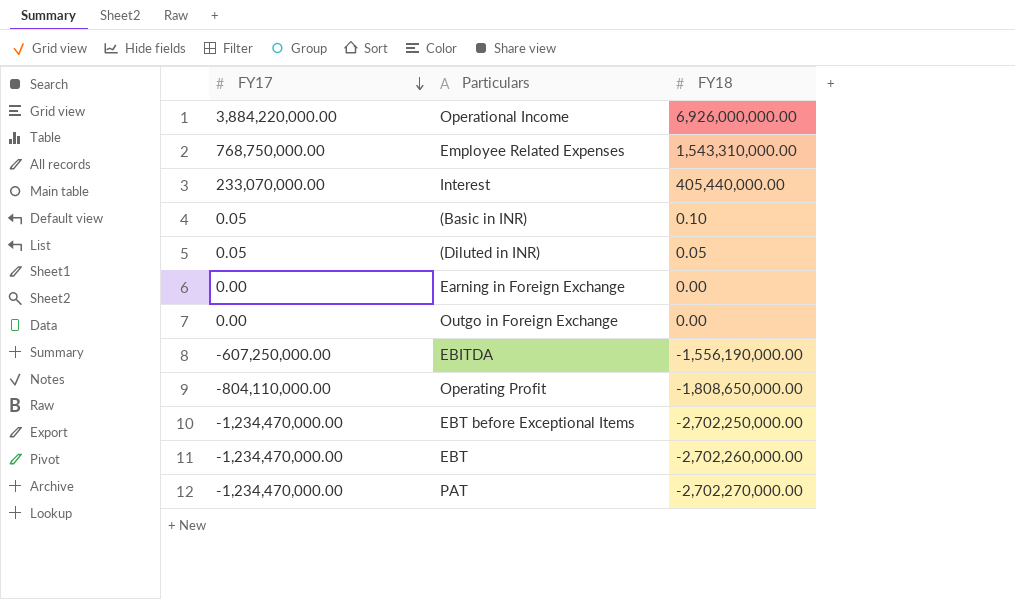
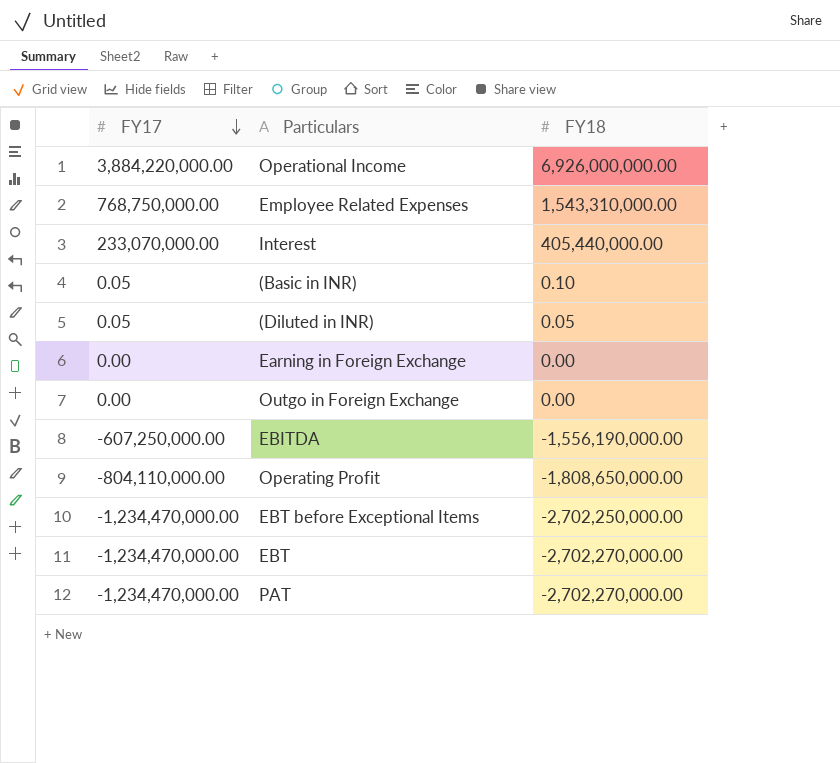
EBT | FY18: -2,702,260,000.00 -> -2,702,270,000.00

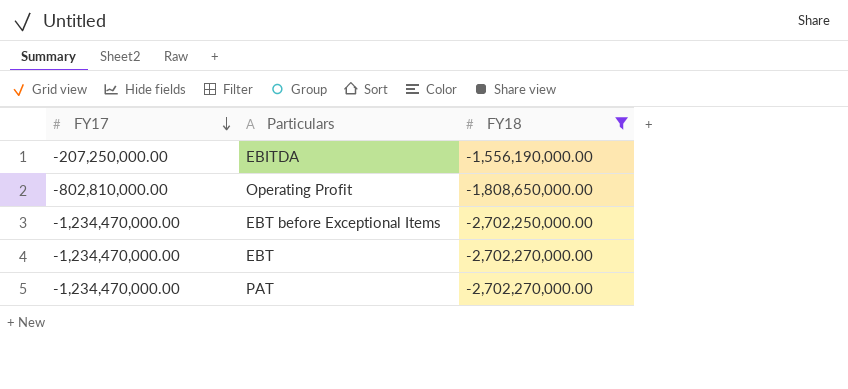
filter: none -> FY18 <= -1,556,190,000.00
EBITDA | FY17: -607,250,000.00 -> -207,250,000.00
Operating Profit | FY17: -804,110,000.00 -> -802,810,000.00

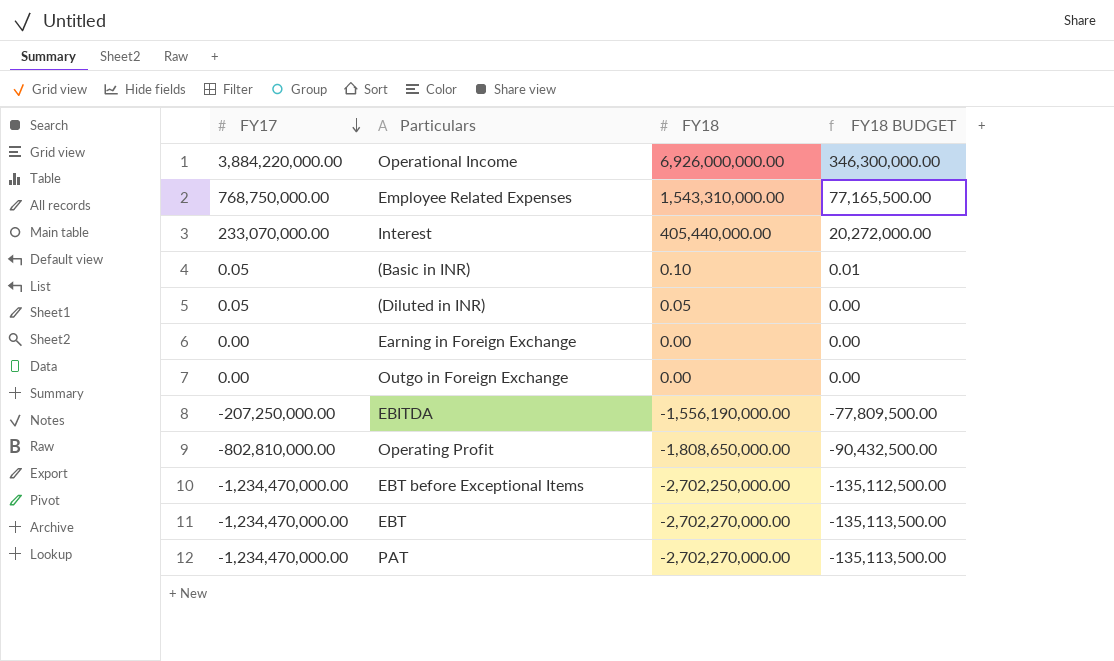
filter: FY18 <= -1,556,190,000.00 -> none
column FY18 BUDGET | formula: none -> [FY18] * 0.05

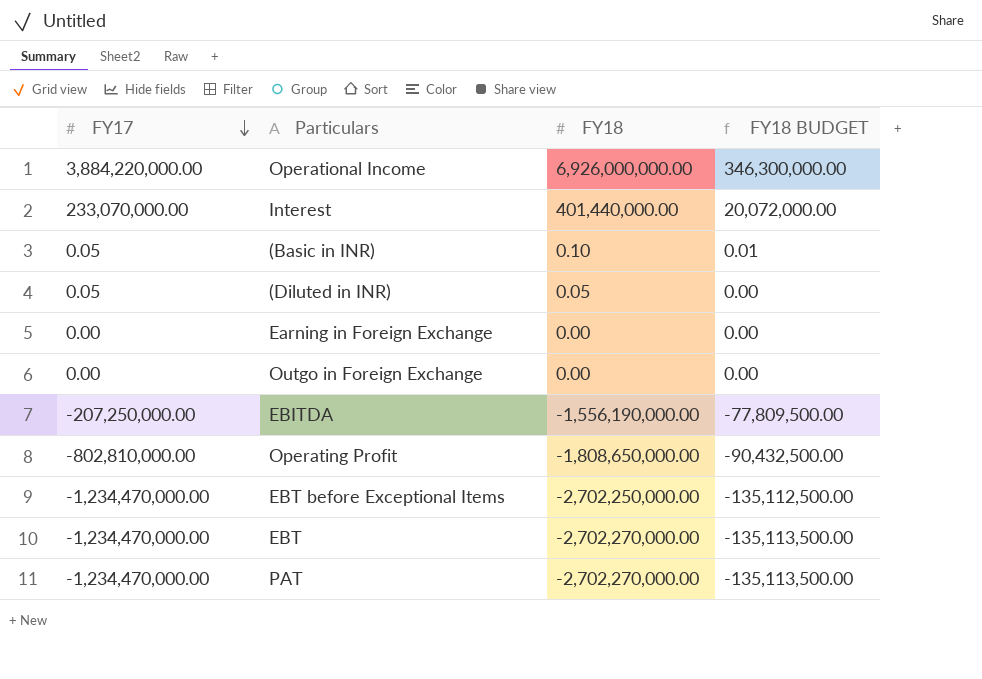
row Employee Related Expenses: 768,750,000.00 | 1,543,310,000.00 | 77,165,500.00 -> none
Interest | FY18: 405,440,000.00 -> 401,440,000.00
Interest | FY18 BUDGET: 20,272,000.00 -> 20,072,000.00

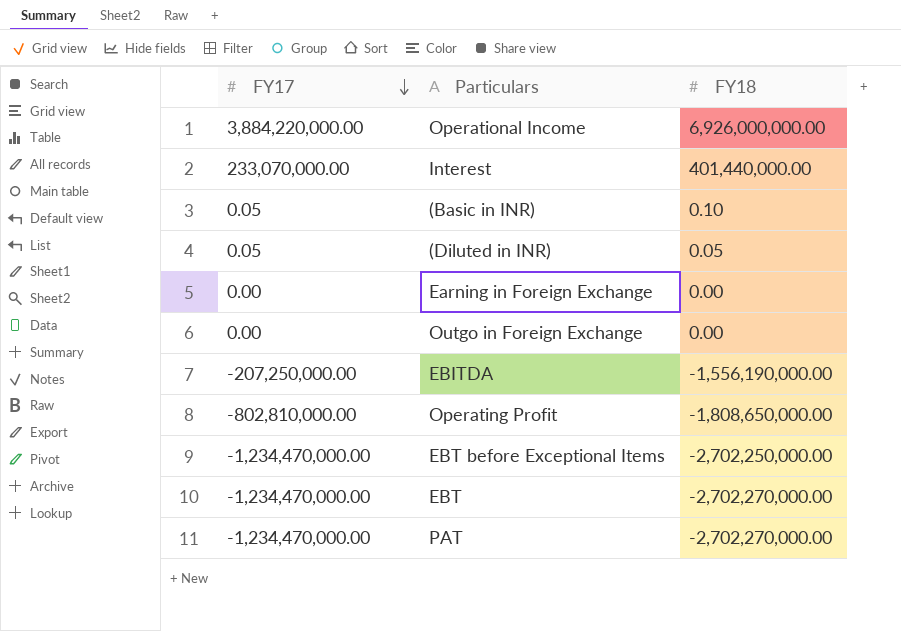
column FY18 BUDGET | formula: [FY18] * 0.05 -> none

